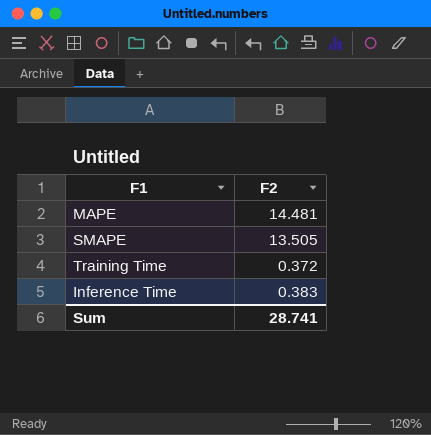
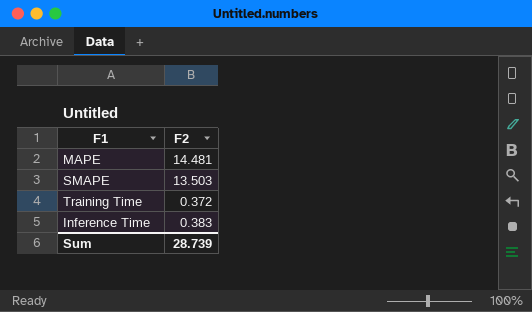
SMAPE | F2: 13.505 -> 13.503
Sum | F2: 28.741 -> 28.739

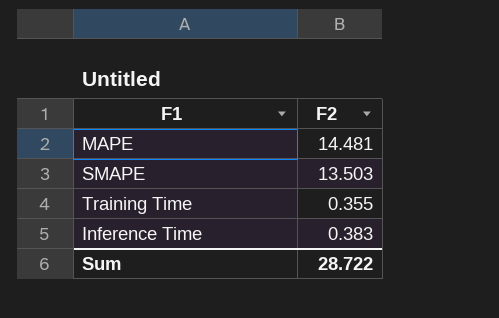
Training Time | F2: 0.372 -> 0.355
Sum | F2: 28.739 -> 28.722

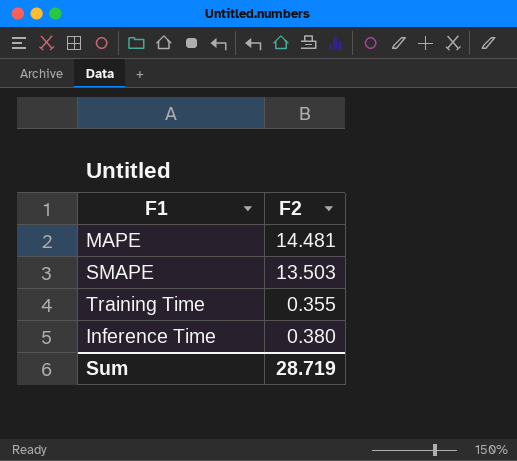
Inference Time | F2: 0.383 -> 0.380
Sum | F2: 28.722 -> 28.719

